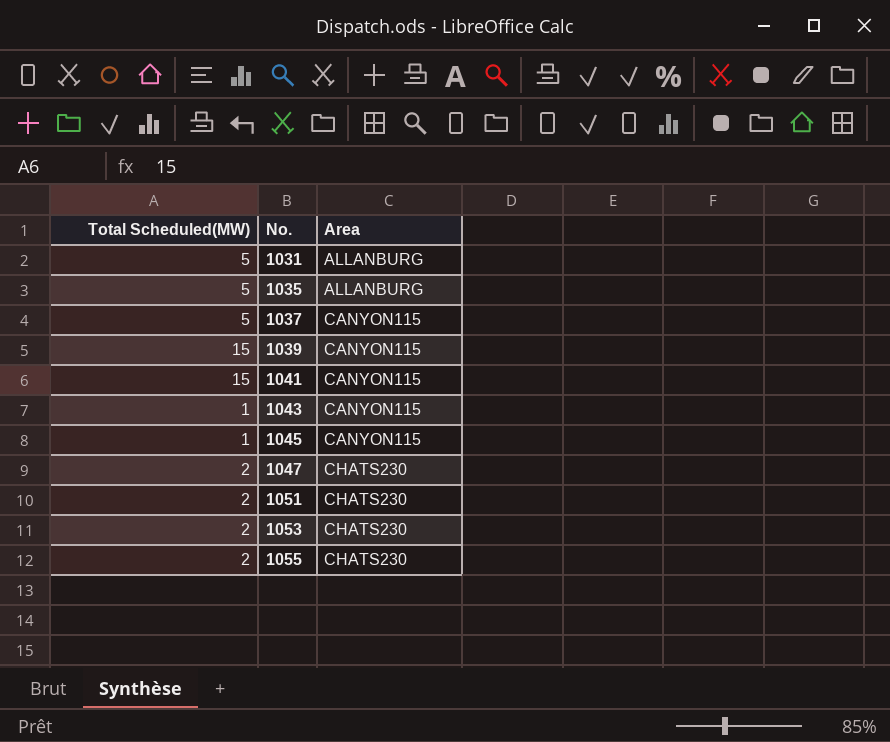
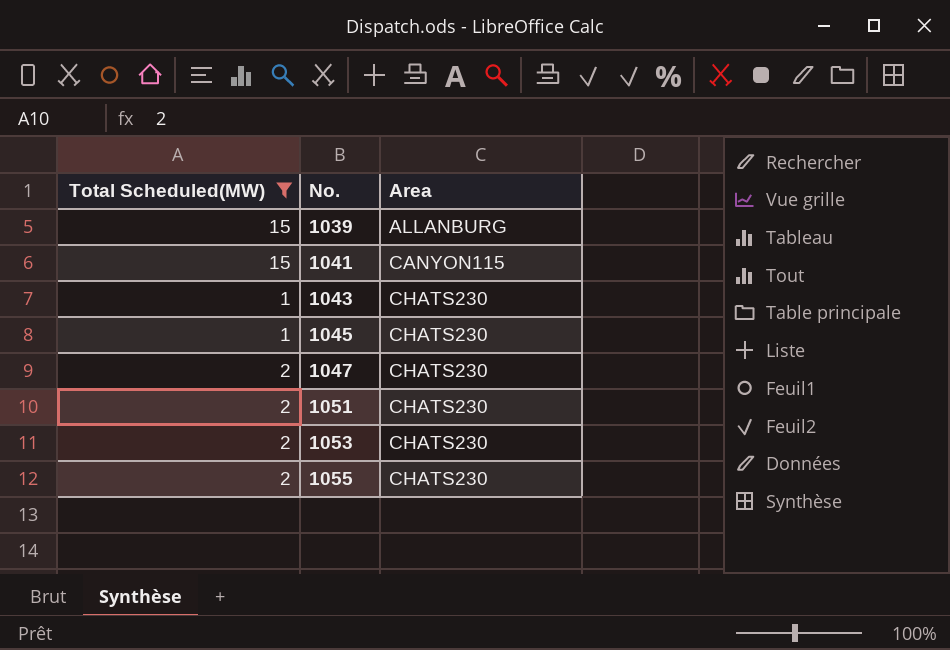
filter: none -> Total Scheduled(MW) != 5
1039 | Area: CANYON115 -> ALLANBURG
1043 | Area: CANYON115 -> CHATS230
1045 | Area: CANYON115 -> CHATS230

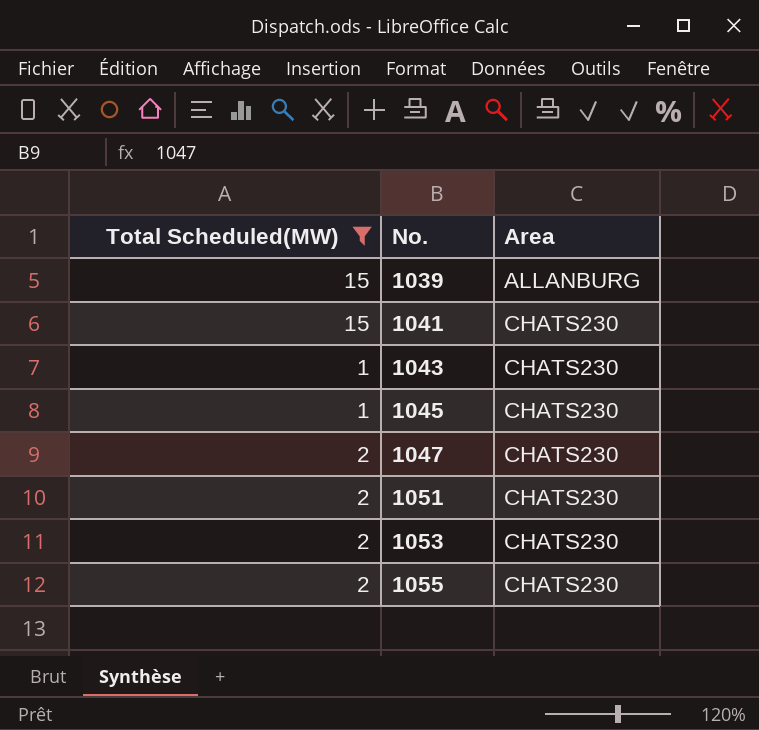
1041 | Area: CANYON115 -> CHATS230

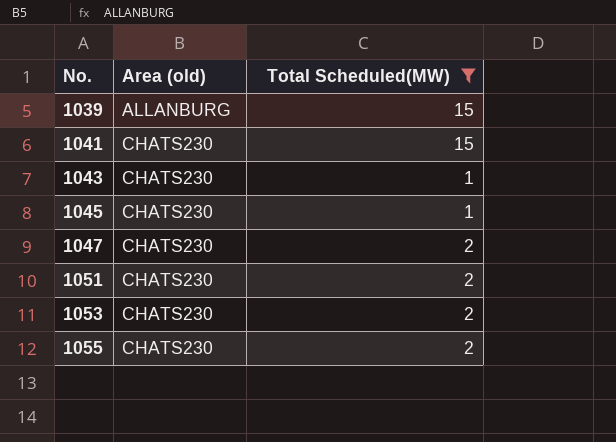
column name: Area -> Area (old)
column Total Scheduled(MW) | position: 1 -> 3

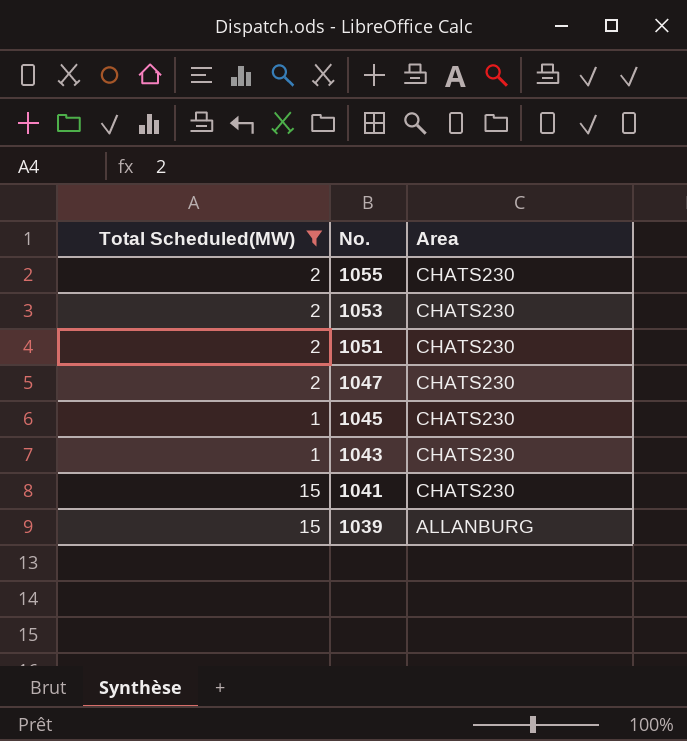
row order: No. ascending -> No. descending
column Total Scheduled(MW) | position: 3 -> 1
column name: Area (old) -> Area

